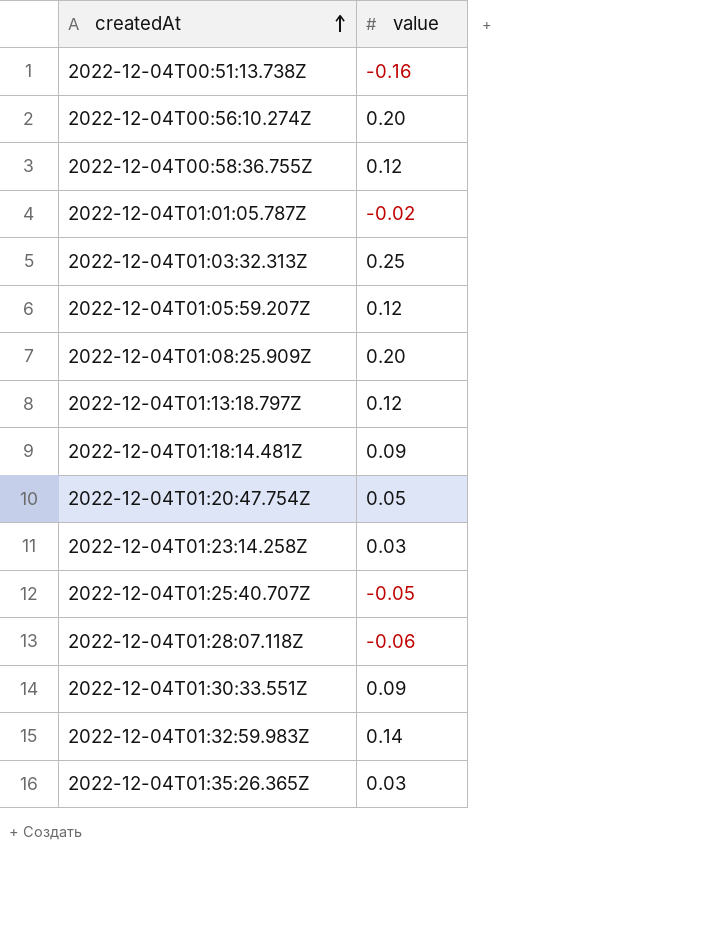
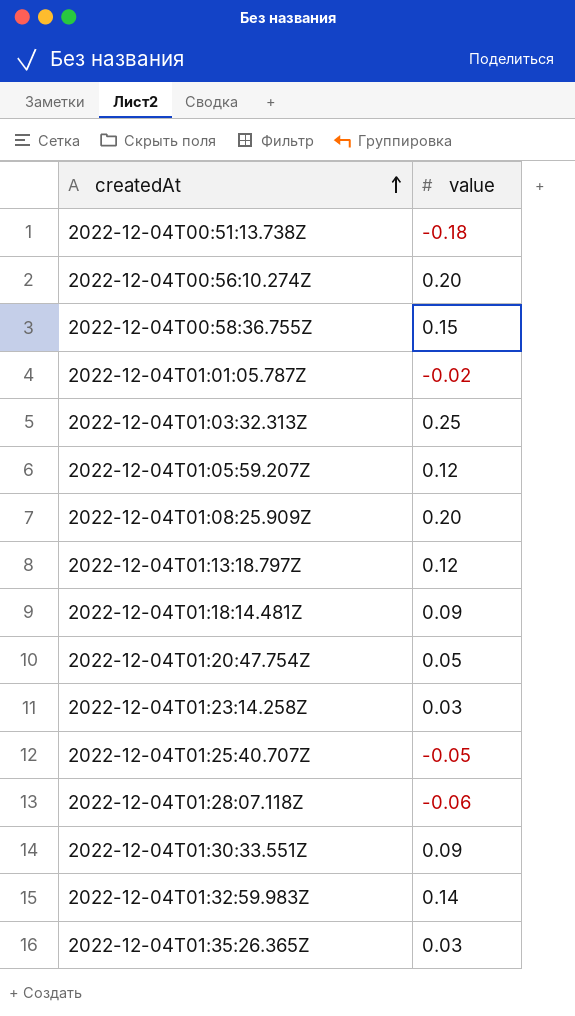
2022-12-04T00:51:13.738Z | value: -0.16 -> -0.18
2022-12-04T00:58:36.755Z | value: 0.12 -> 0.15

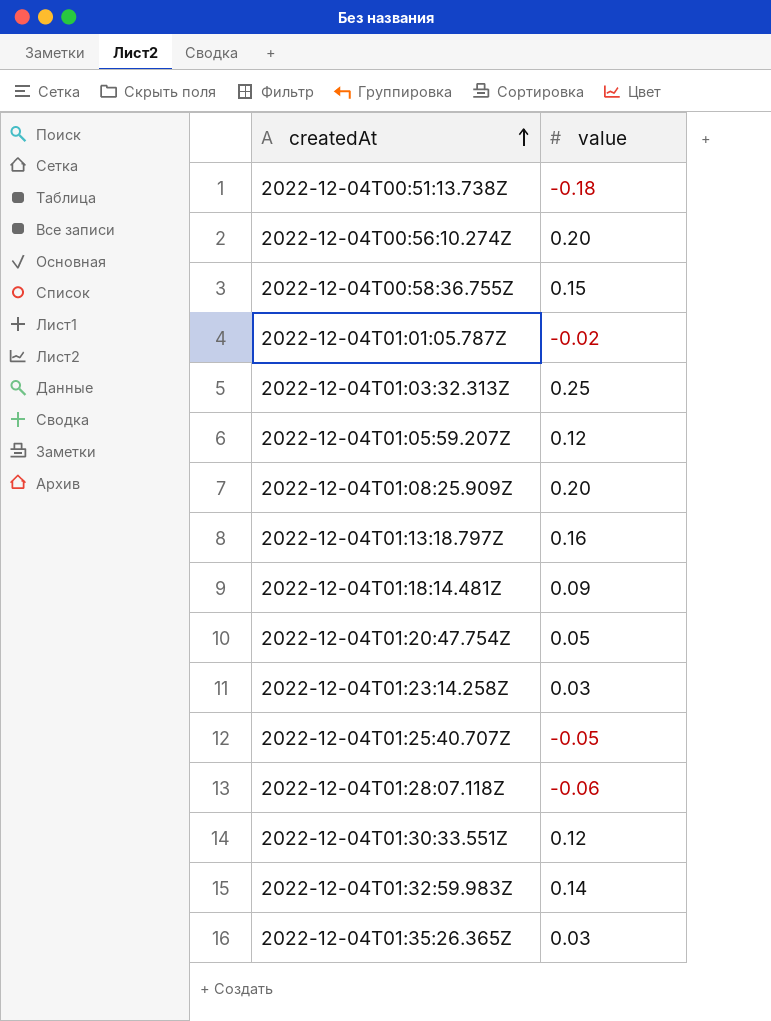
2022-12-04T01:13:18.797Z | value: 0.12 -> 0.16
2022-12-04T01:30:33.551Z | value: 0.09 -> 0.12

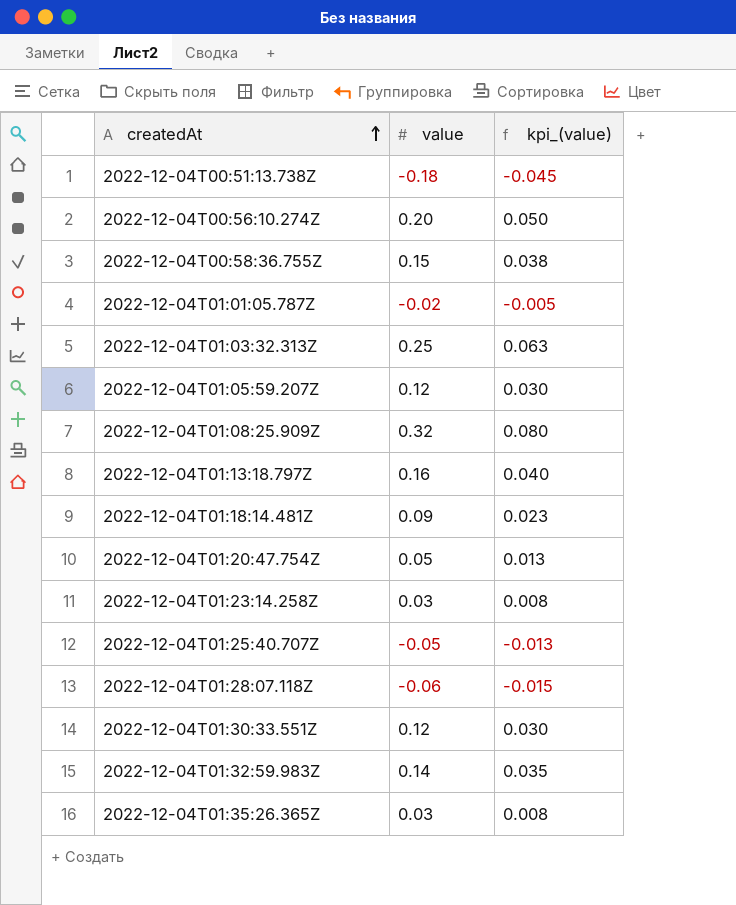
column kpi_(value) | formula: none -> [value] * 0.25
2022-12-04T01:08:25.909Z | value: 0.20 -> 0.32

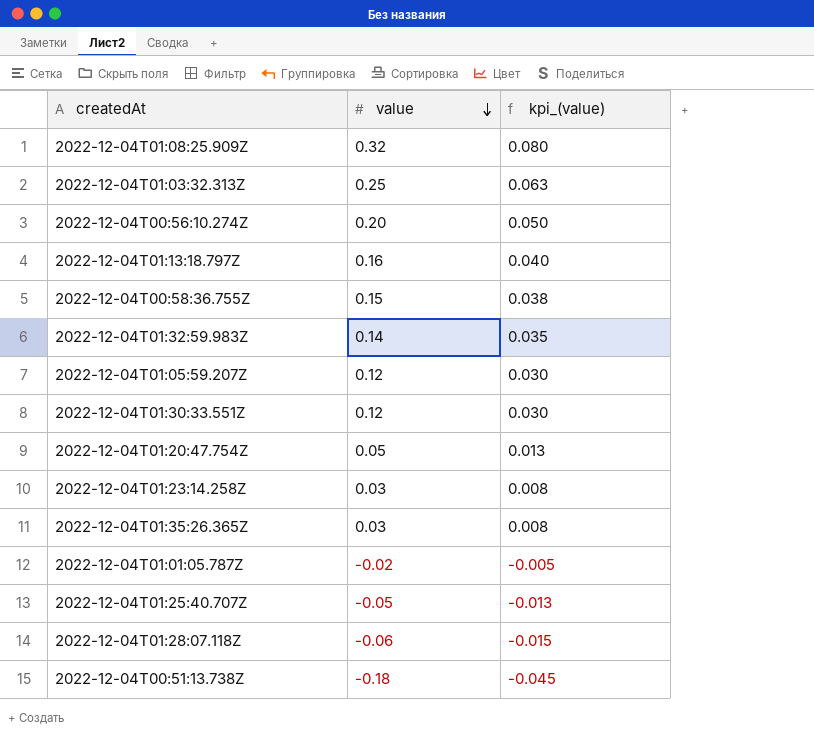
row order: createdAt ascending -> value descending
row 2022-12-04T01:18:14.481Z: 0.09 | 0.023 -> none

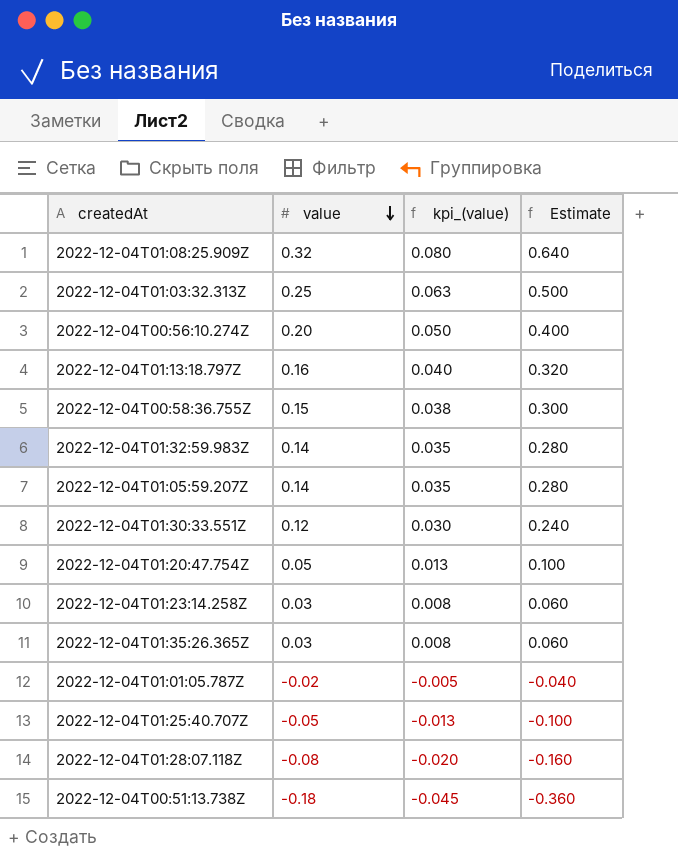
column Estimate | formula: none -> [value] * 2
2022-12-04T01:05:59.207Z | value: 0.12 -> 0.14
2022-12-04T01:05:59.207Z | kpi_(value): 0.030 -> 0.035
2022-12-04T01:28:07.118Z | value: -0.06 -> -0.08
2022-12-04T01:28:07.118Z | kpi_(value): -0.015 -> -0.020

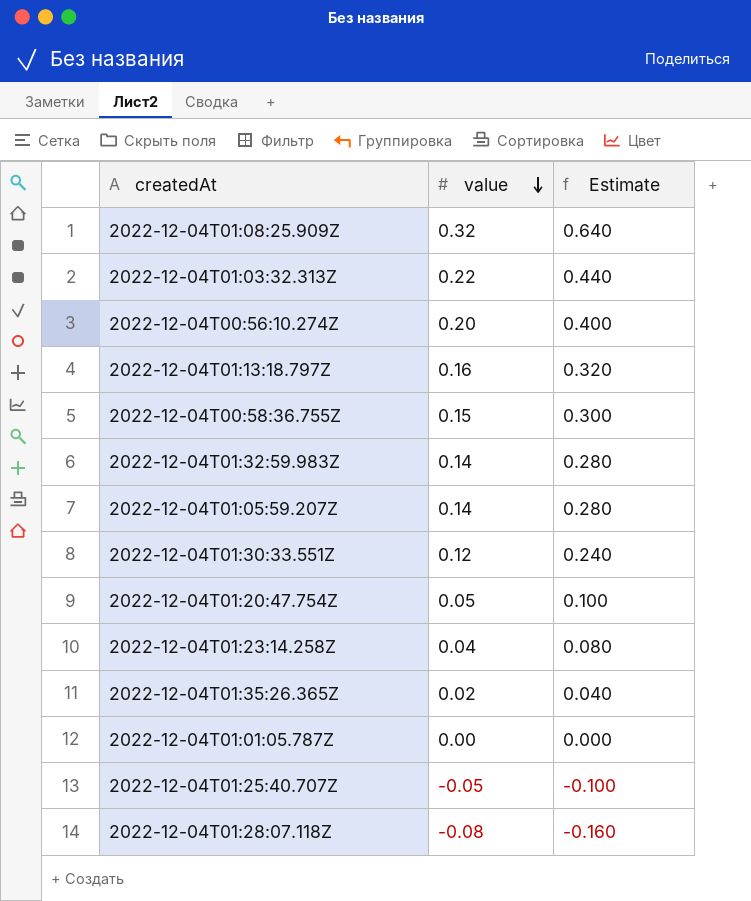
column kpi_(value) | formula: [value] * 0.25 -> none
row 2022-12-04T00:51:13.738Z: -0.18 | -0.045 | -0.360 -> none
2022-12-04T01:03:32.313Z | value: 0.25 -> 0.22
2022-12-04T01:03:32.313Z | Estimate: 0.500 -> 0.440
2022-12-04T01:23:14.258Z | value: 0.03 -> 0.04
2022-12-04T01:23:14.258Z | Estimate: 0.060 -> 0.080
2022-12-04T01:35:26.365Z | value: 0.03 -> 0.02
2022-12-04T01:35:26.365Z | Estimate: 0.060 -> 0.040
2022-12-04T01:01:05.787Z | value: -0.02 -> 0.00
2022-12-04T01:01:05.787Z | Estimate: -0.040 -> 0.000

